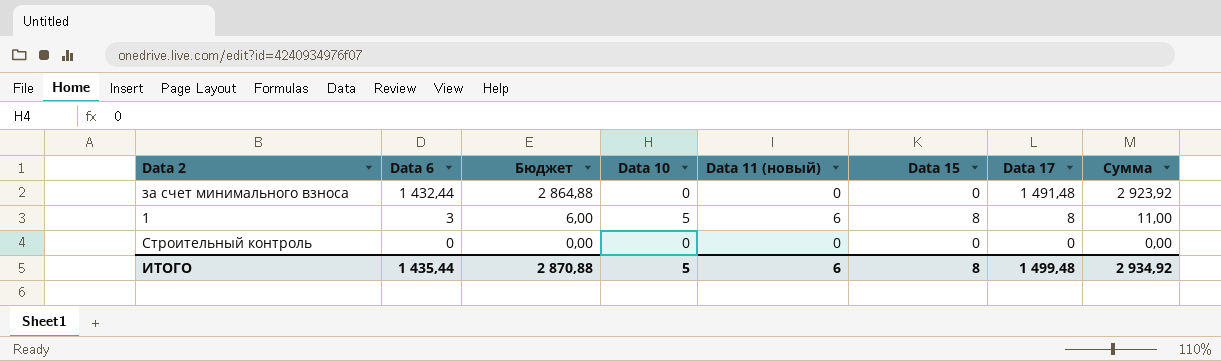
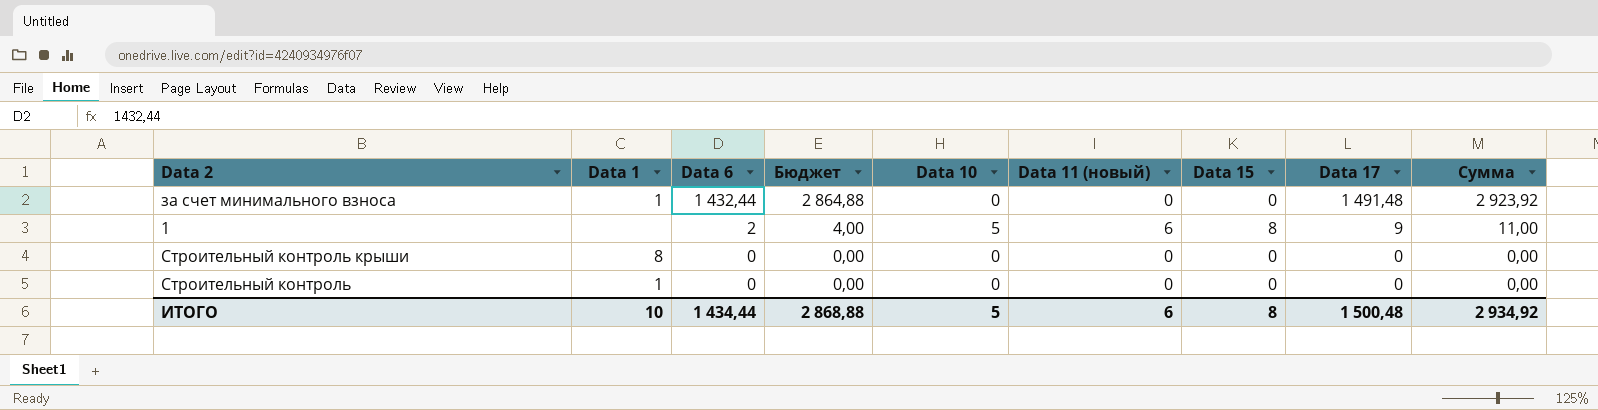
column Data 1 | position: none -> 2
1 | Data 6: 3 -> 2
1 | Бюджет: 6,00 -> 4,00
1 | Data 17: 8 -> 9
row Строительный контроль крыши: none -> 8 | 0 | 0,00 | 0 | 0 | 0 | 0 | 0,00
ИТОГО | Data 6: 1 435,44 -> 1 434,44
ИТОГО | Бюджет: 2 870,88 -> 2 868,88
ИТОГО | Data 17: 1 499,48 -> 1 500,48

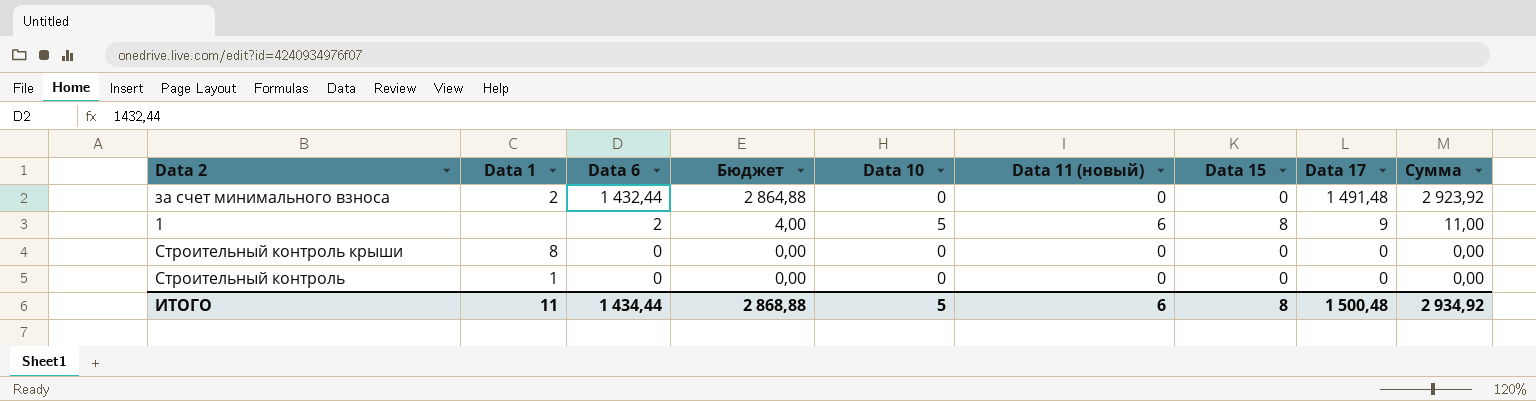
за счет минимального взноса | Data 1: 1 -> 2
ИТОГО | Data 1: 10 -> 11

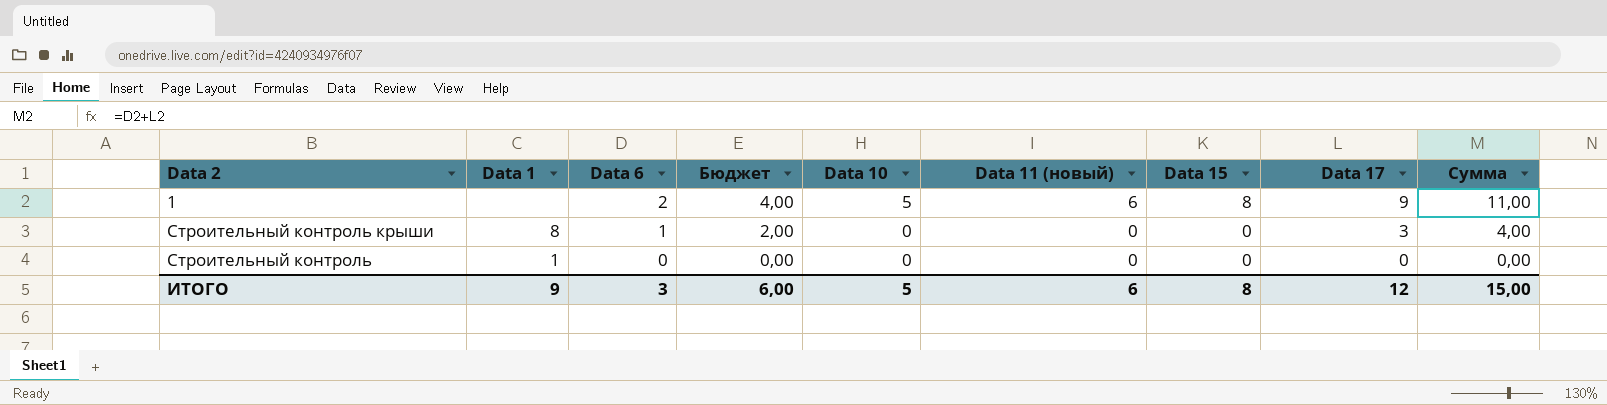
row за счет минимального взноса: 2 | 1 432,44 | 2 864,88 | 0 | 0 | 0 | 1 491,48 | 2 923,92 -> none
Строительный контроль крыши | Data 6: 0 -> 1
Строительный контроль крыши | Бюджет: 0,00 -> 2,00
Строительный контроль крыши | Data 17: 0 -> 3
Строительный контроль крыши | Сумма: 0,00 -> 4,00
ИТОГО | Data 1: 11 -> 9
ИТОГО | Data 6: 1 434,44 -> 3
ИТОГО | Бюджет: 2 868,88 -> 6,00
ИТОГО | Data 17: 1 500,48 -> 12
ИТОГО | Сумма: 2 934,92 -> 15,00

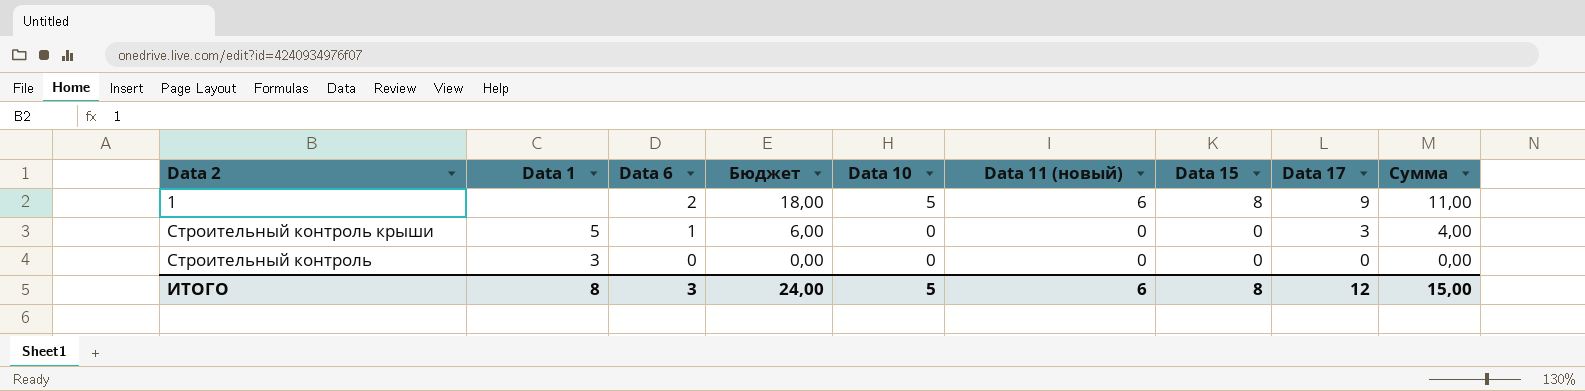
column Бюджет | formula: [Data 6] * 2 -> [Data 17] * 2
Строительный контроль крыши | Data 1: 8 -> 5
Строительный контроль | Data 1: 1 -> 3
ИТОГО | Data 1: 9 -> 8
ИТОГО | Бюджет: 6,00 -> 24,00

